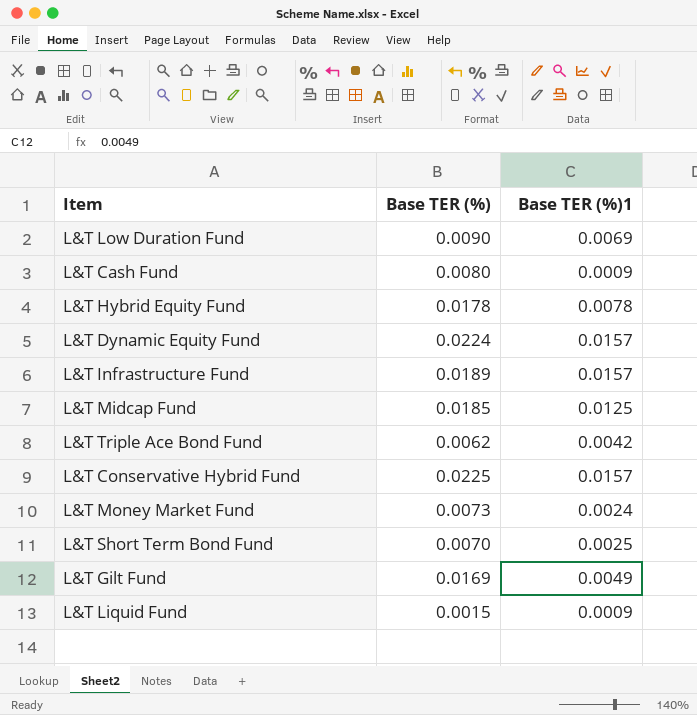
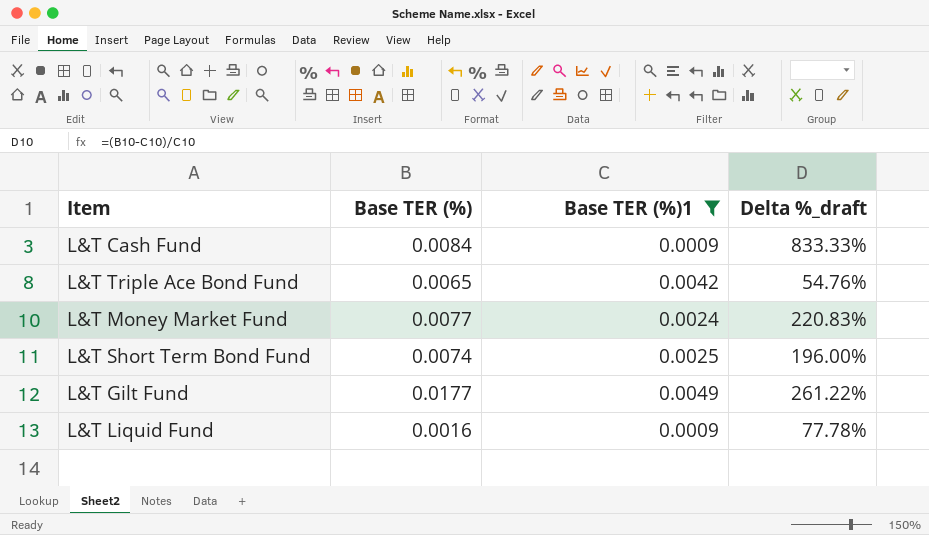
filter: none -> Base TER (%)1 <= 0.0049
column Delta %_draft | formula: none -> ([Base TER (%)] - [Base TER (%)1]) / [Base TER (%)1]
L&T Cash Fund | Base TER (%): 0.0080 -> 0.0084
L&T Triple Ace Bond Fund | Base TER (%): 0.0062 -> 0.0065
L&T Money Market Fund | Base TER (%): 0.0073 -> 0.0077
L&T Short Term Bond Fund | Base TER (%): 0.0070 -> 0.0074
L&T Gilt Fund | Base TER (%): 0.0169 -> 0.0177
L&T Liquid Fund | Base TER (%): 0.0015 -> 0.0016

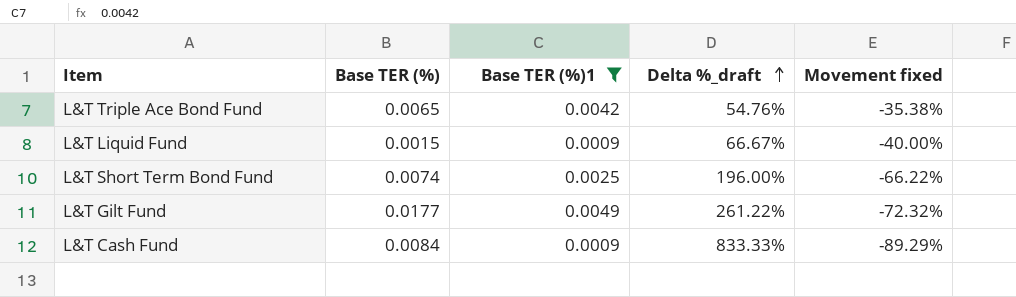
row order: none -> Delta %_draft ascending
column Movement fixed | formula: none -> ([Base TER (%)1] - [Base TER (%)]) / [Base TER (%)]
row L&T Money Market Fund: 0.0077 | 0.0024 | 220.83% -> none
L&T Liquid Fund | Base TER (%): 0.0016 -> 0.0015
L&T Liquid Fund | Delta %_draft: 77.78% -> 66.67%

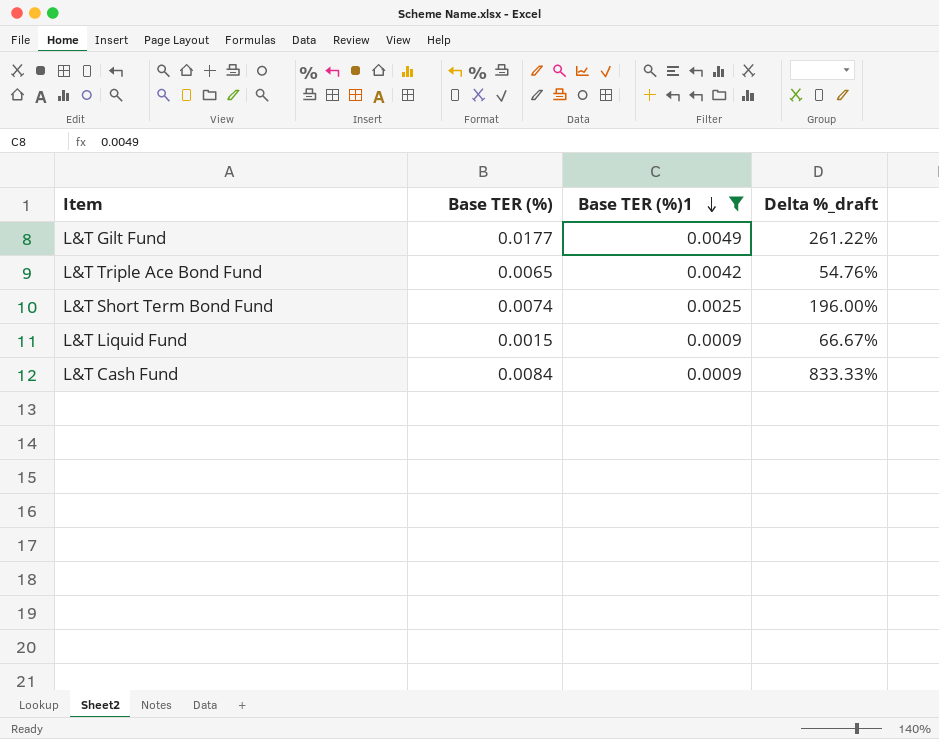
row order: Delta %_draft ascending -> Base TER (%)1 descending
column Movement fixed | formula: ([Base TER (%)1] - [Base TER (%)]) / [Base TER (%)] -> none

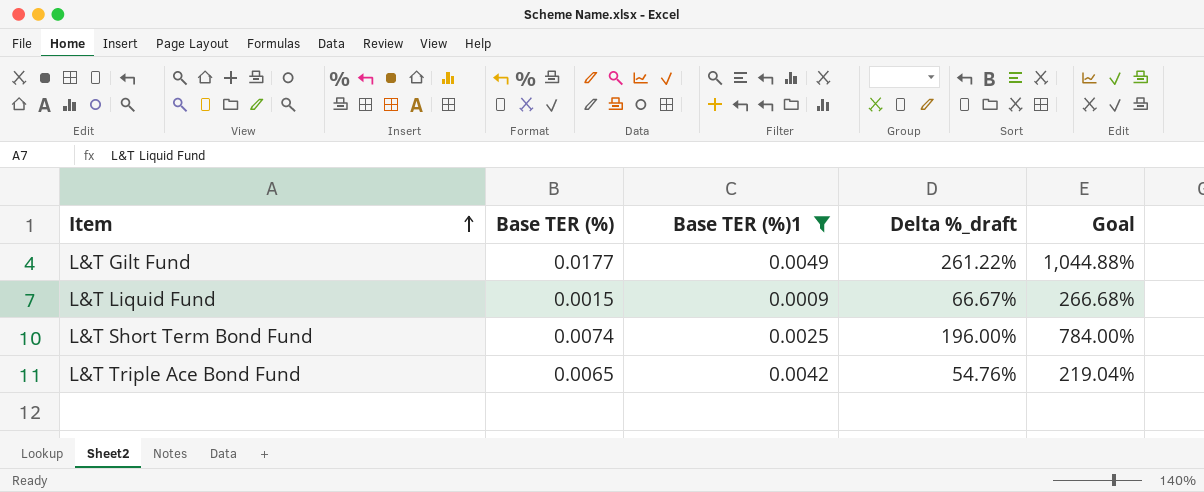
row order: Base TER (%)1 descending -> Item ascending
column Goal | formula: none -> [Delta %_draft] * 4
row L&T Cash Fund: 0.0084 | 0.0009 | 833.33% -> none

